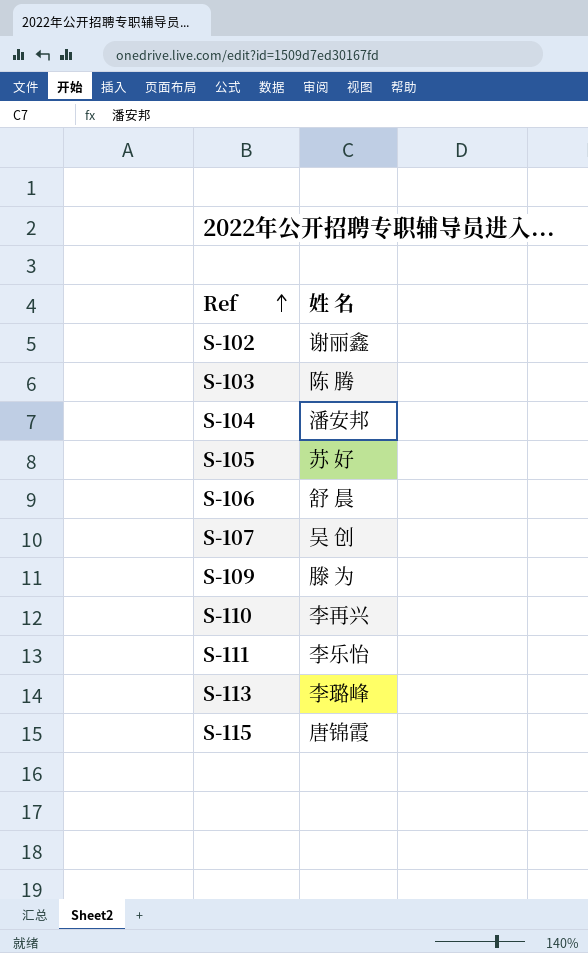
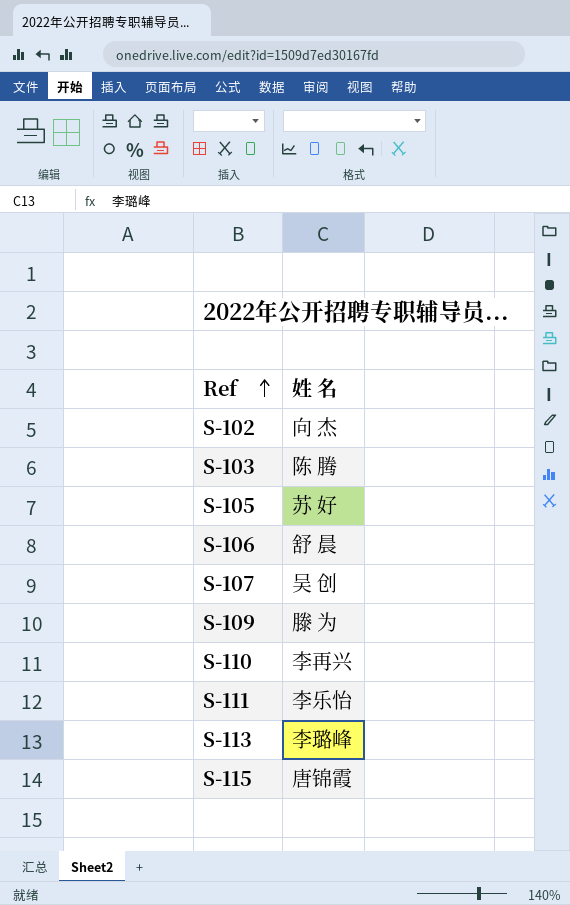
row S-104: 潘安邦 -> none
S-102 | 姓 名: 谢丽鑫 -> 向 杰

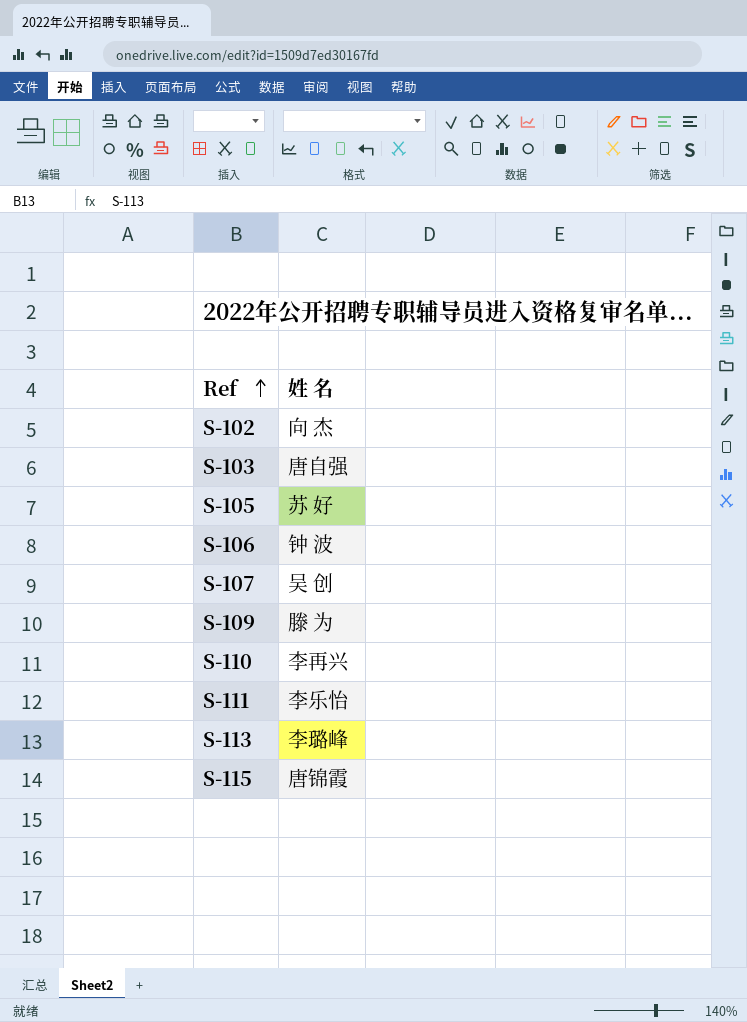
S-103 | 姓 名: 陈 腾 -> 唐自强
S-106 | 姓 名: 舒 晨 -> 钟 波

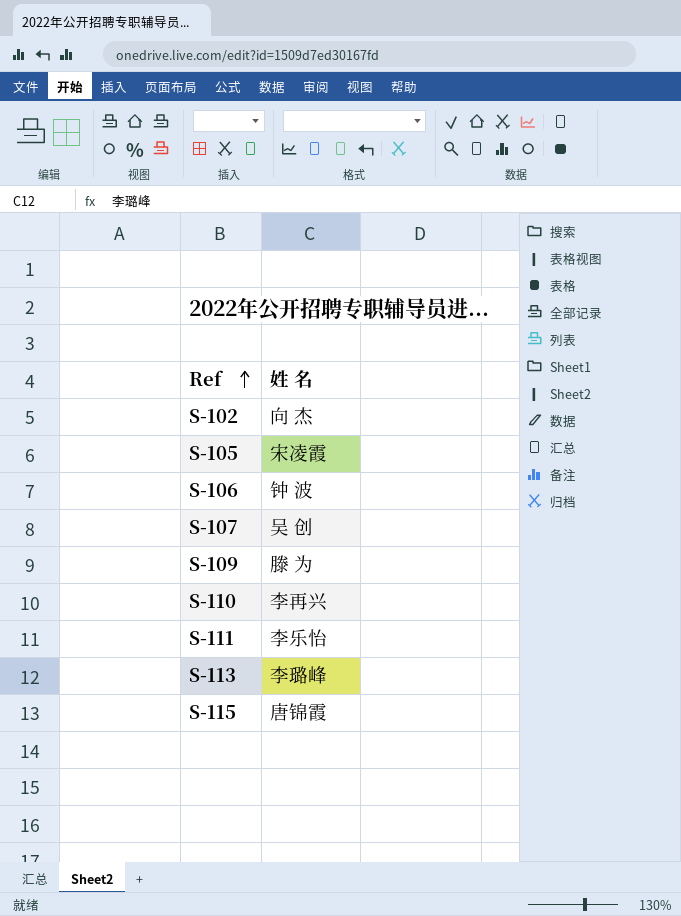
row S-103: 唐自强 -> none
S-105 | 姓 名: 苏 好 -> 宋凌霞

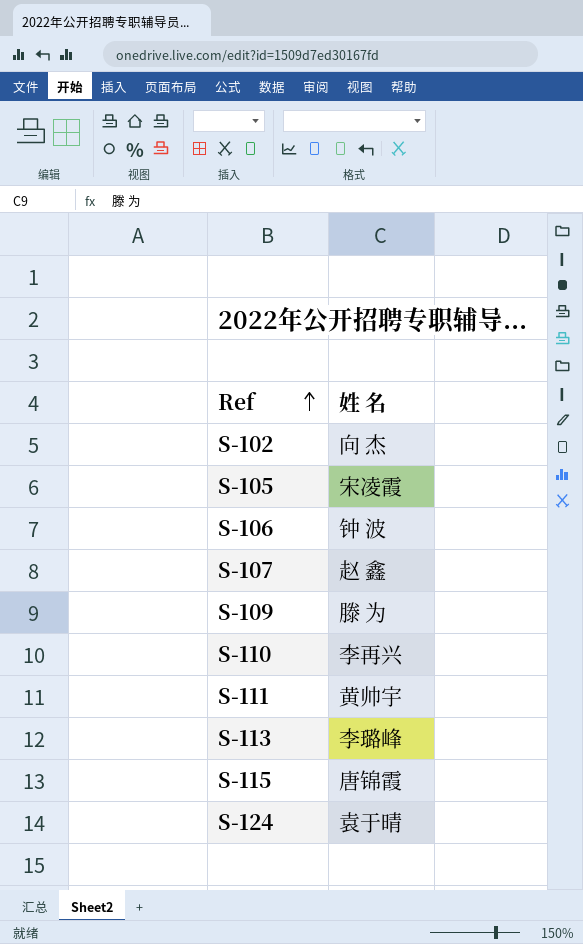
S-107 | 姓 名: 吴 创 -> 赵 鑫
S-111 | 姓 名: 李乐怡 -> 黄帅宇
row S-124: none -> 袁于晴

